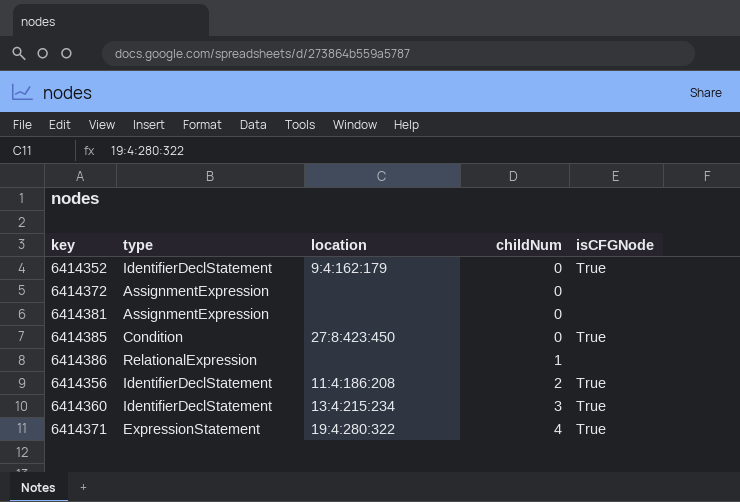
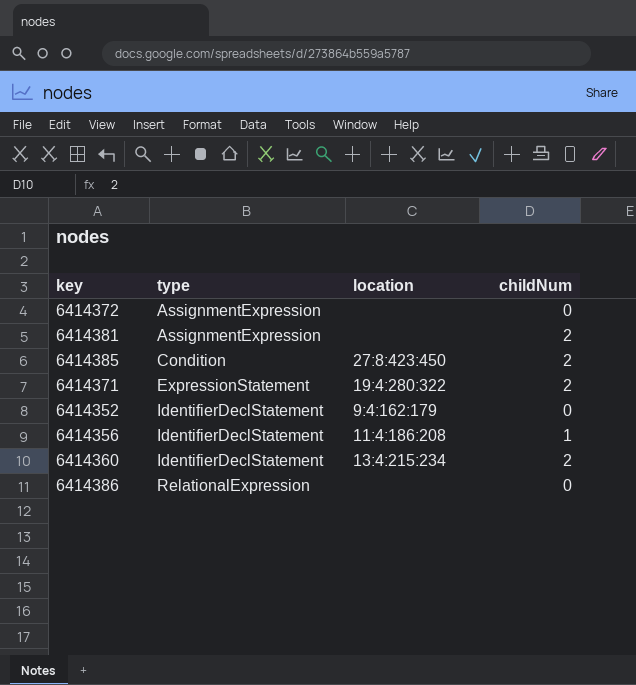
row order: childNum ascending -> type ascending
column isCFGNode | position: 5 -> none
6414381 | childNum: 0 -> 2
6414385 | childNum: 0 -> 2
6414371 | childNum: 4 -> 2
6414356 | childNum: 2 -> 1
6414360 | childNum: 3 -> 2
6414386 | childNum: 1 -> 0

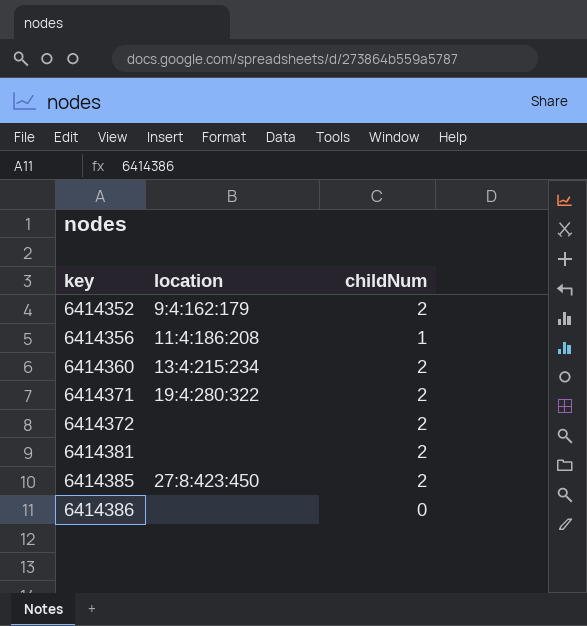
row order: type ascending -> key ascending
column type | position: 2 -> none
6414352 | childNum: 0 -> 2
6414372 | childNum: 0 -> 2

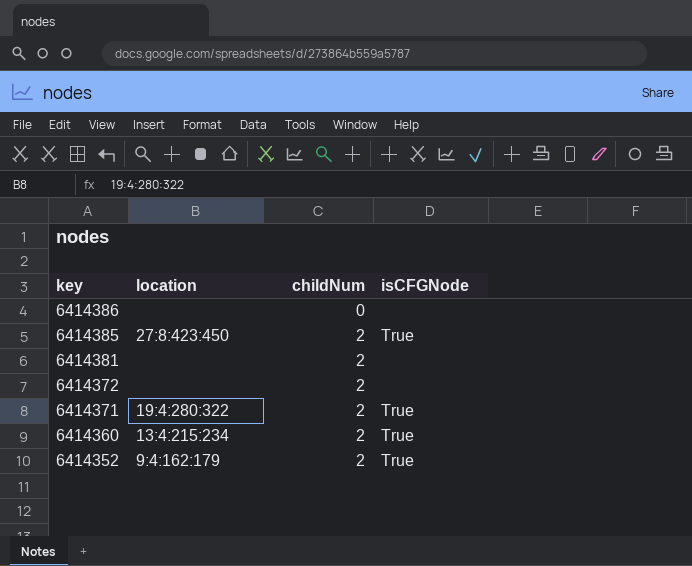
row order: key ascending -> key descending
column isCFGNode | position: none -> 4
row 6414356: 11:4:186:208 | 1 -> none

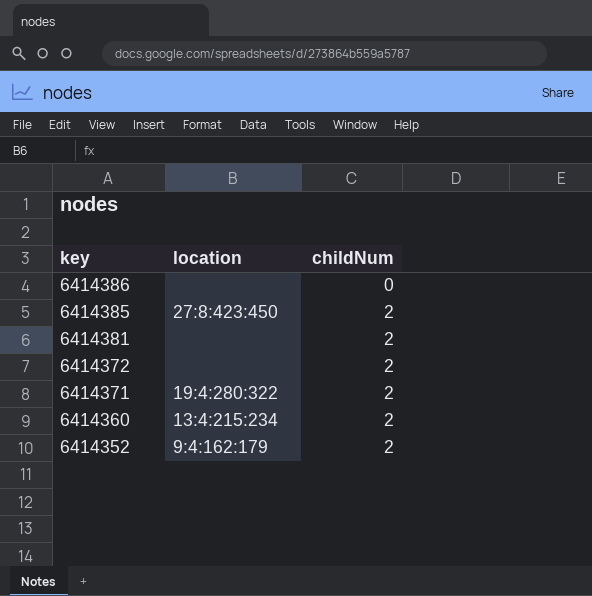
column isCFGNode | position: 4 -> none

